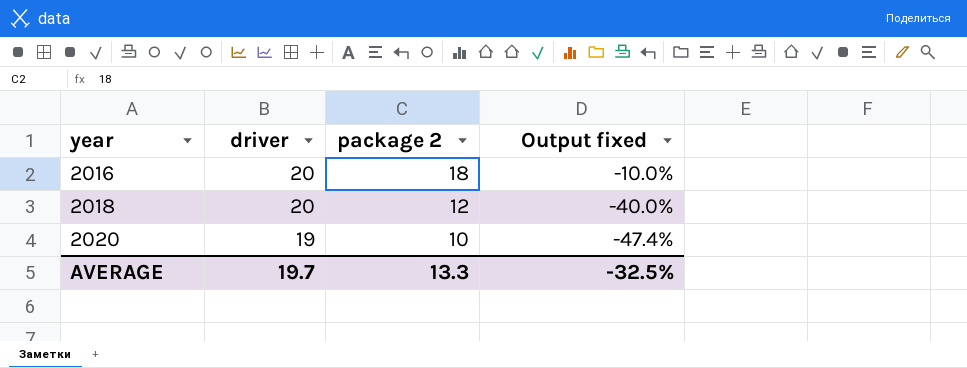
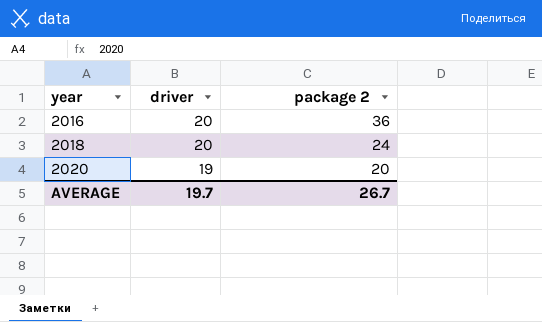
column Output fixed | formula: ([package 2] - [driver]) / [driver] -> none
2016 | package 2: 18 -> 36
2018 | package 2: 12 -> 24
2020 | package 2: 10 -> 20
AVERAGE | package 2: 13.3 -> 26.7

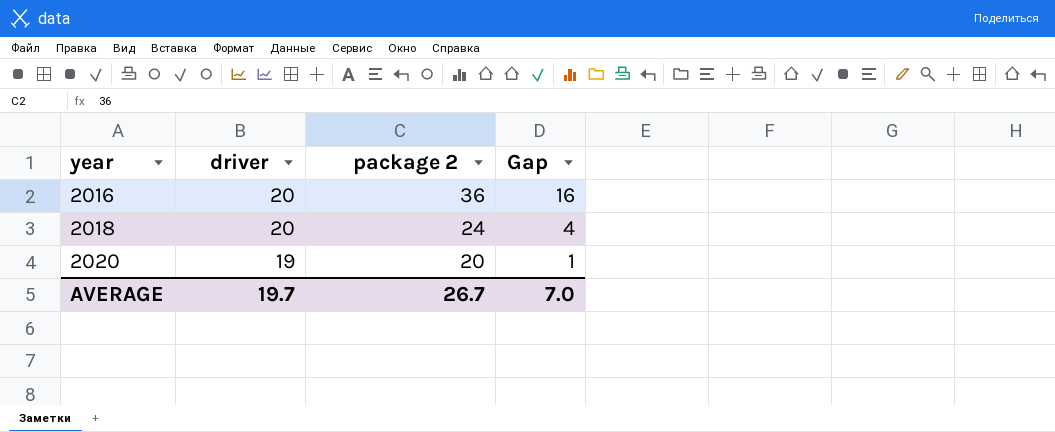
column Gap | formula: none -> [package 2] - [driver]

